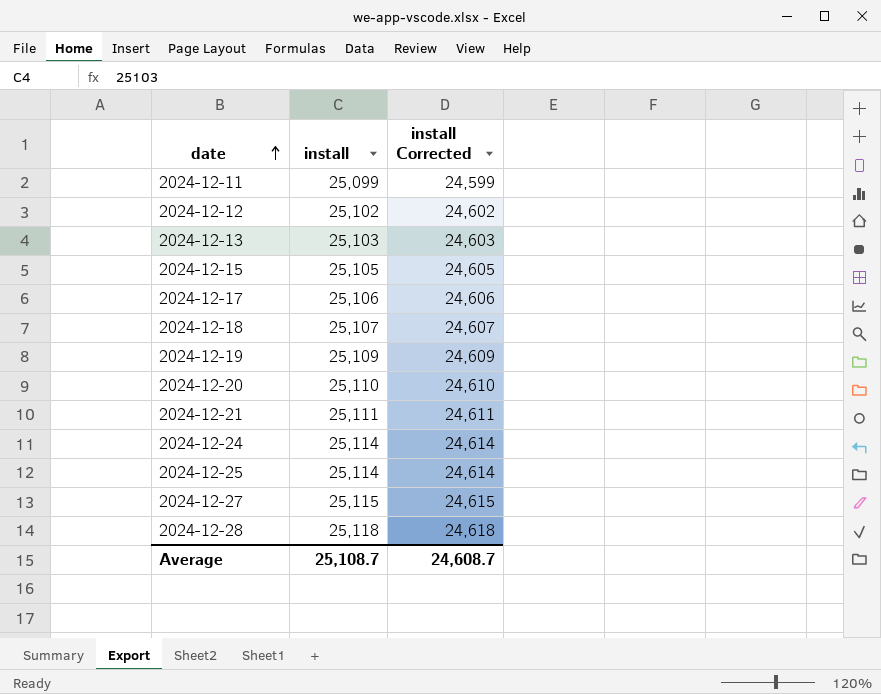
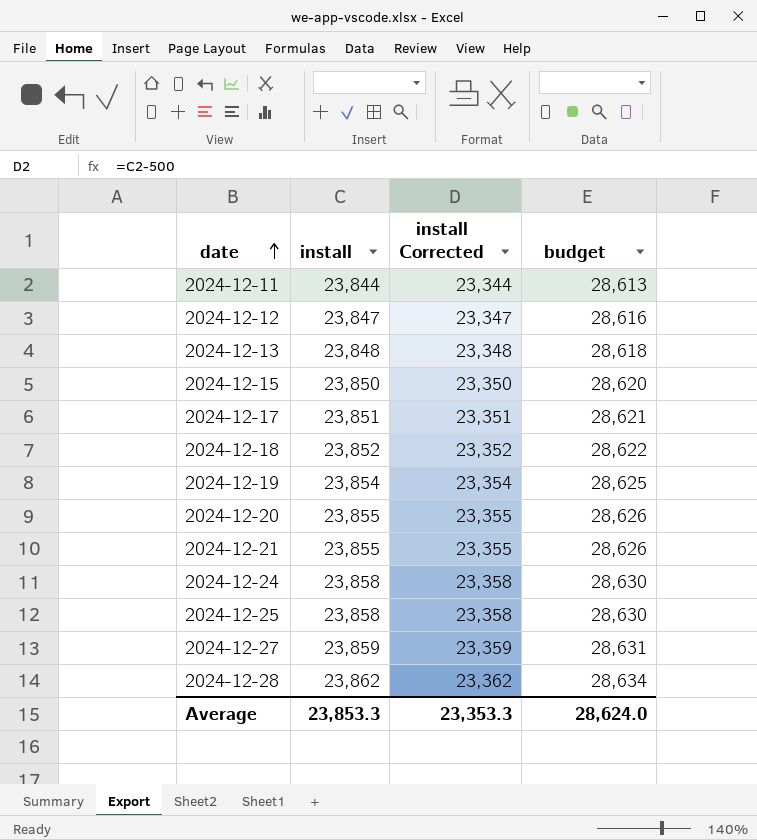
column budget | formula: none -> [install] * 1.2
2024-12-11 | install: 25,099 -> 23,844
2024-12-11 | install Corrected: 24,599 -> 23,344
2024-12-12 | install: 25,102 -> 23,847
2024-12-12 | install Corrected: 24,602 -> 23,347
2024-12-13 | install: 25,103 -> 23,848
2024-12-13 | install Corrected: 24,603 -> 23,348
2024-12-15 | install: 25,105 -> 23,850
2024-12-15 | install Corrected: 24,605 -> 23,350
2024-12-17 | install: 25,106 -> 23,851
2024-12-17 | install Corrected: 24,606 -> 23,351
2024-12-18 | install: 25,107 -> 23,852
2024-12-18 | install Corrected: 24,607 -> 23,352
2024-12-19 | install: 25,109 -> 23,854
2024-12-19 | install Corrected: 24,609 -> 23,354
2024-12-20 | install: 25,110 -> 23,855
2024-12-20 | install Corrected: 24,610 -> 23,355
2024-12-21 | install: 25,111 -> 23,855
2024-12-21 | install Corrected: 24,611 -> 23,355
2024-12-24 | install: 25,114 -> 23,858
2024-12-24 | install Corrected: 24,614 -> 23,358
2024-12-25 | install: 25,114 -> 23,858
2024-12-25 | install Corrected: 24,614 -> 23,358
2024-12-27 | install: 25,115 -> 23,859
2024-12-27 | install Corrected: 24,615 -> 23,359
2024-12-28 | install: 25,118 -> 23,862
2024-12-28 | install Corrected: 24,618 -> 23,362
Average | install: 25,108.7 -> 23,853.3
Average | install Corrected: 24,608.7 -> 23,353.3

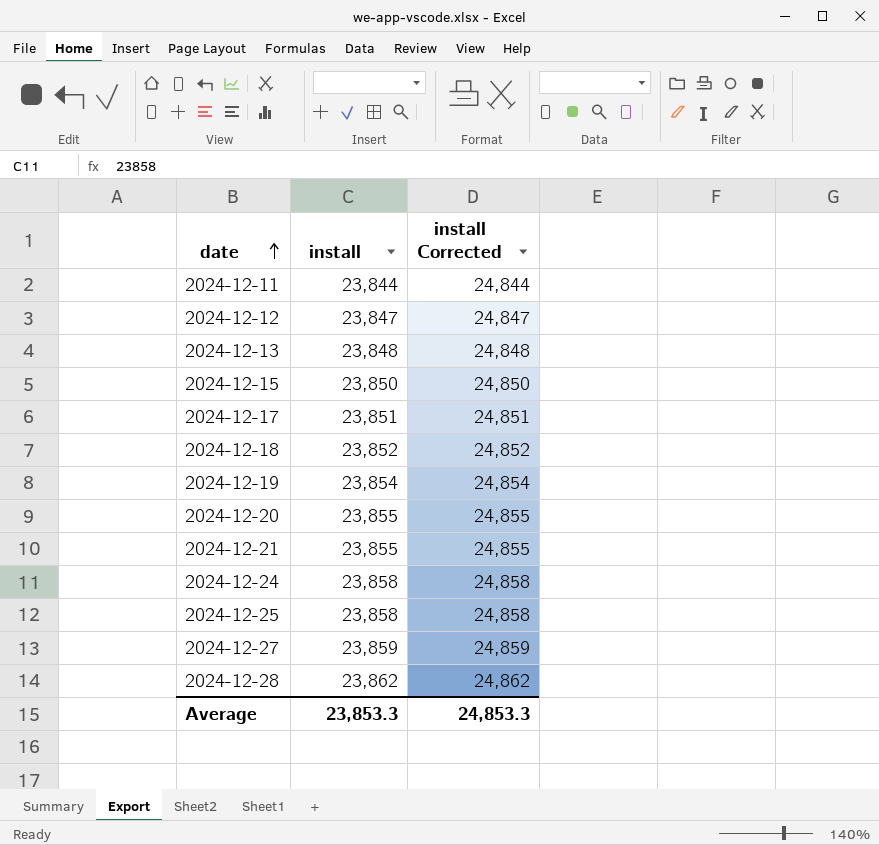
column budget | formula: [install] * 1.2 -> none
column install Corrected | formula: [install] - 500 -> [install] + 1000
Average | install Corrected: 23,353.3 -> 24,853.3

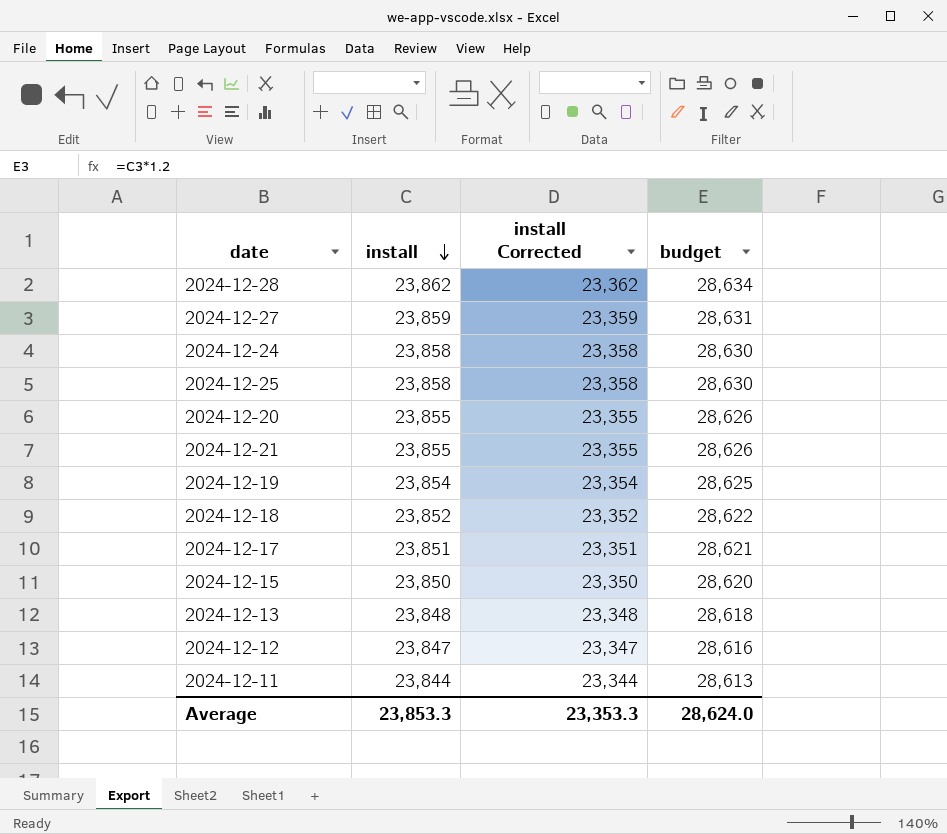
row order: date ascending -> install descending
column install Corrected | formula: [install] + 1000 -> [install] - 500
column budget | formula: none -> [install] * 1.2
Average | install Corrected: 24,853.3 -> 23,353.3

